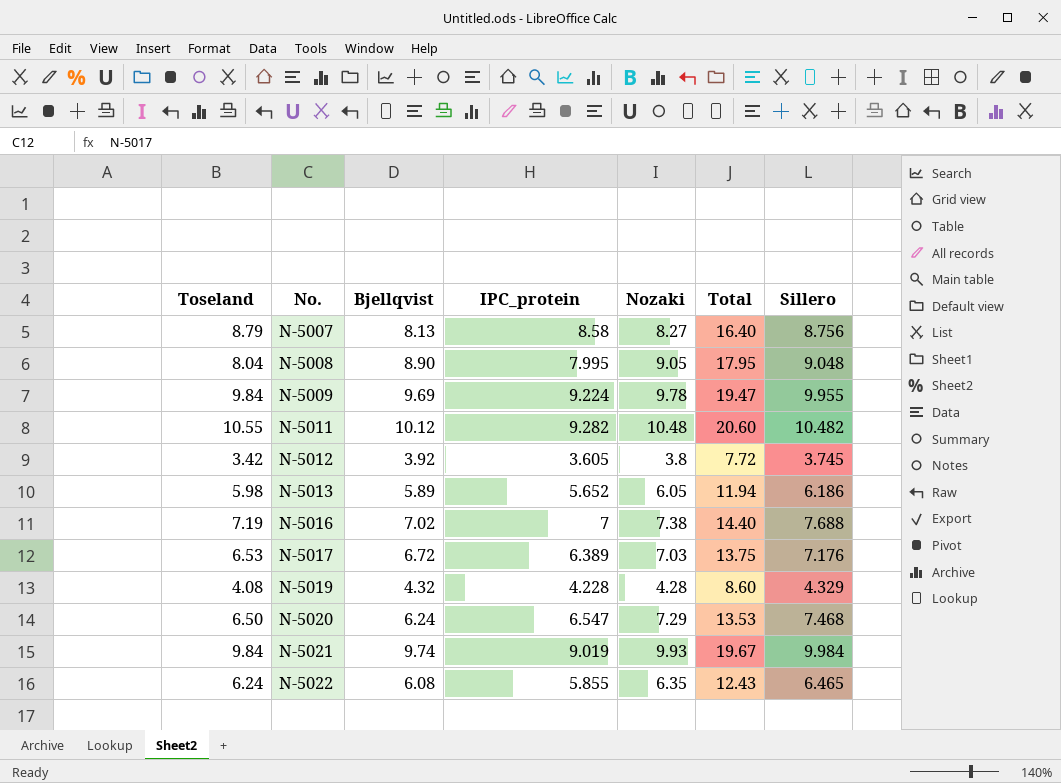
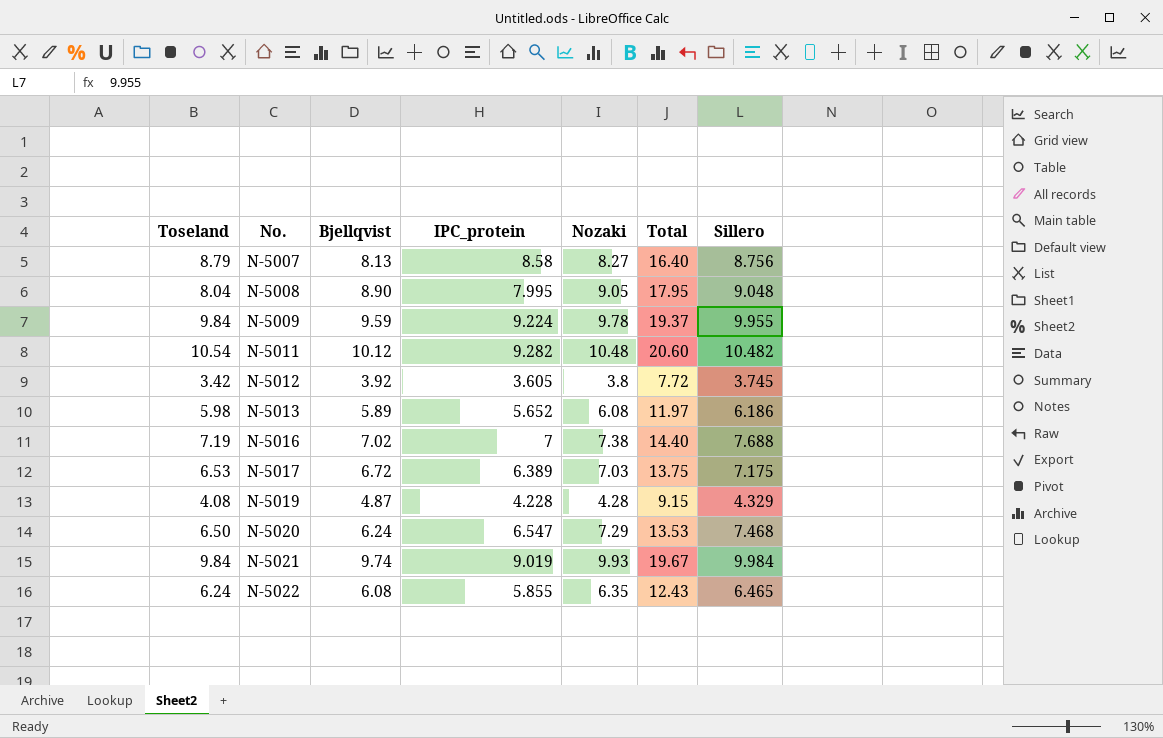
N-5009 | Bjellqvist: 9.69 -> 9.59
N-5009 | Total: 19.47 -> 19.37
N-5011 | Toseland: 10.55 -> 10.54
N-5013 | Nozaki: 6.05 -> 6.08
N-5013 | Total: 11.94 -> 11.97
N-5017 | Sillero: 7.176 -> 7.175
N-5019 | Bjellqvist: 4.32 -> 4.87
N-5019 | Total: 8.60 -> 9.15

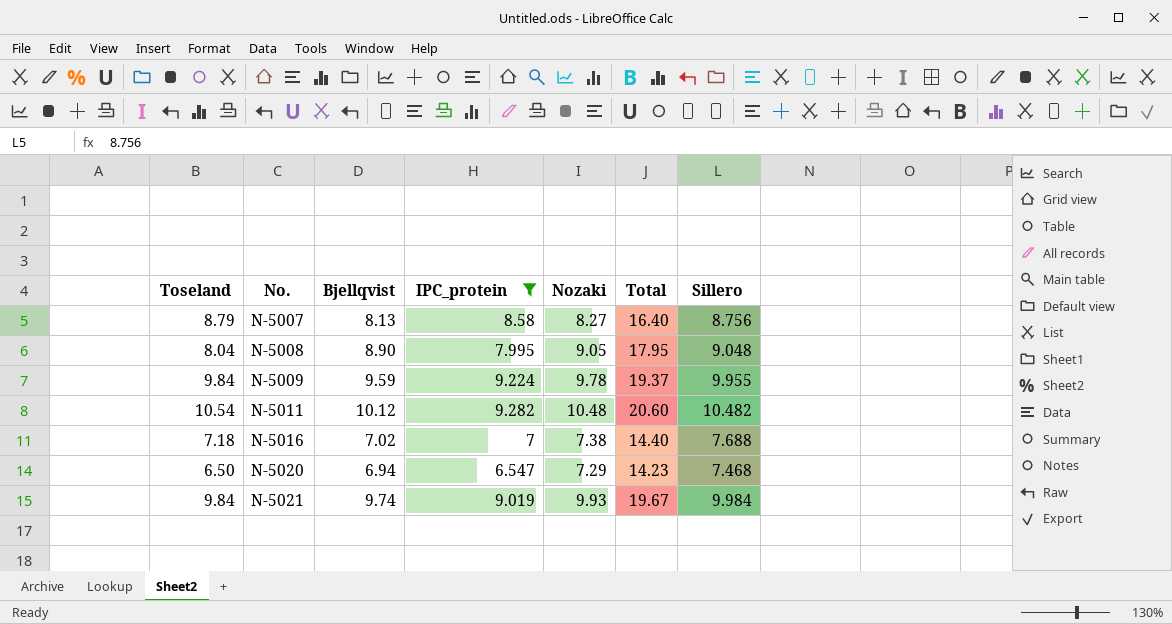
filter: none -> IPC_protein >= 6.547
N-5016 | Toseland: 7.19 -> 7.18
N-5020 | Bjellqvist: 6.24 -> 6.94
N-5020 | Total: 13.53 -> 14.23

